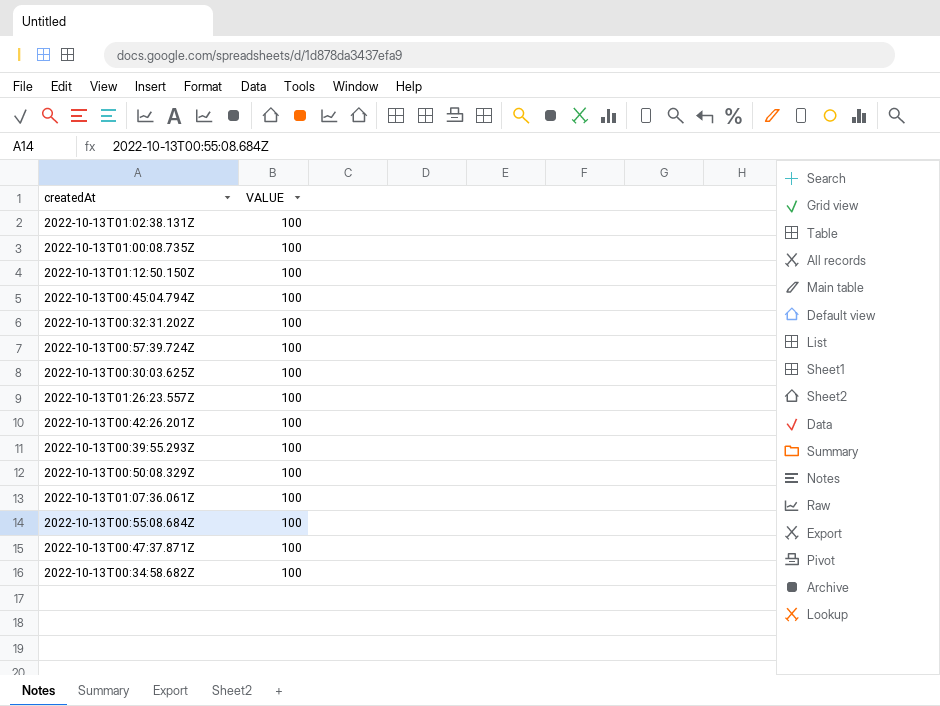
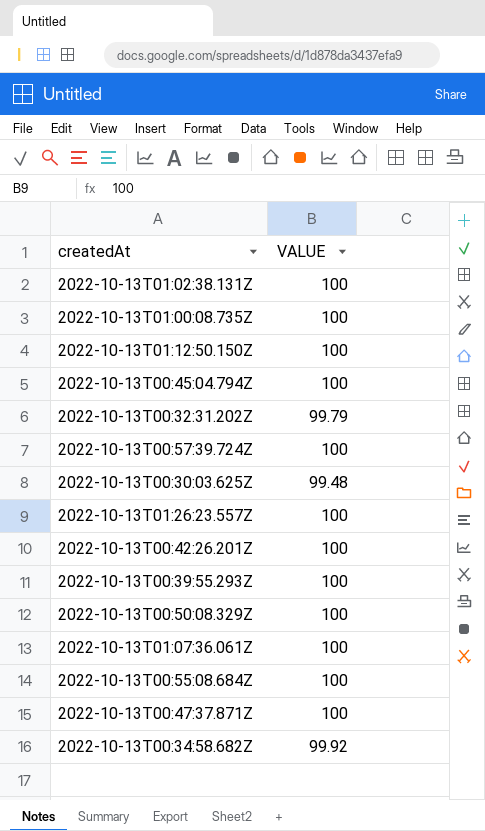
2022-10-13T00:32:31.202Z | VALUE: 100 -> 99.79
2022-10-13T00:30:03.625Z | VALUE: 100 -> 99.48
2022-10-13T00:34:58.682Z | VALUE: 100 -> 99.92

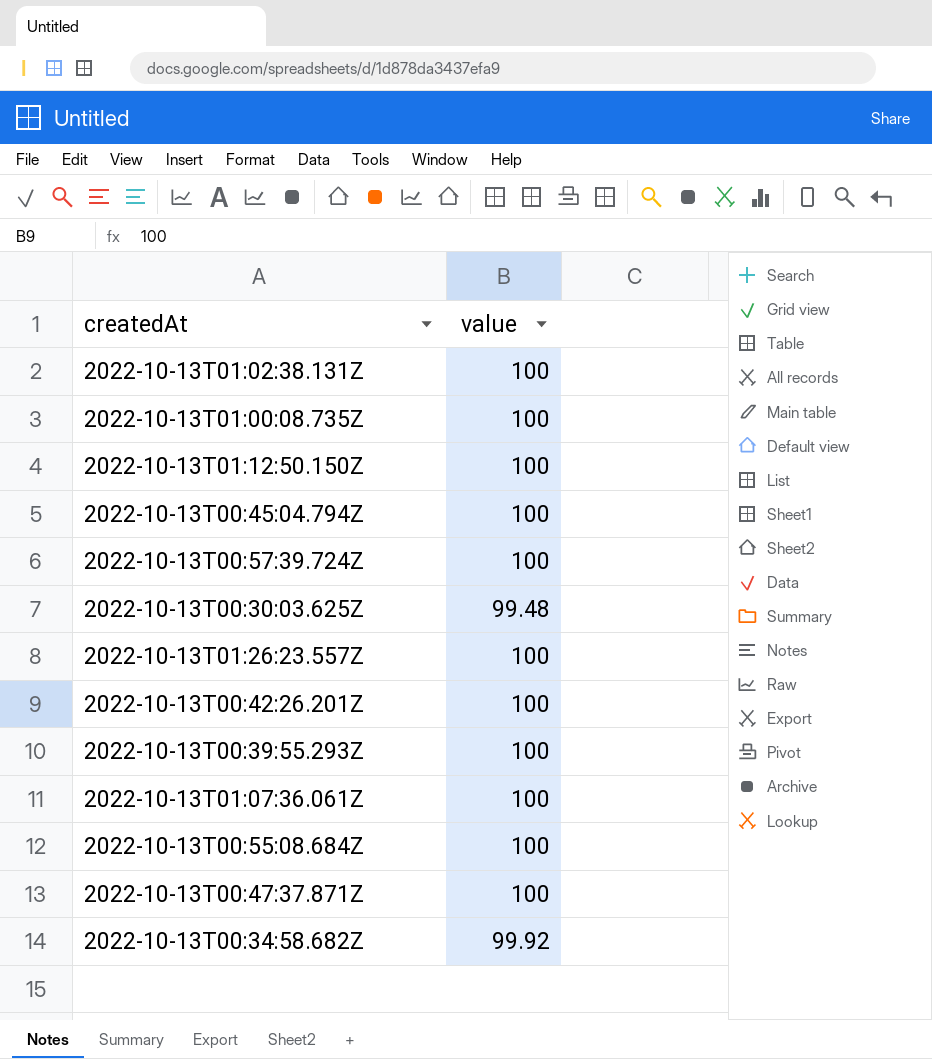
column name: VALUE -> value
row 2022-10-13T00:32:31.202Z: 99.79 -> none
row 2022-10-13T00:50:08.329Z: 100 -> none

